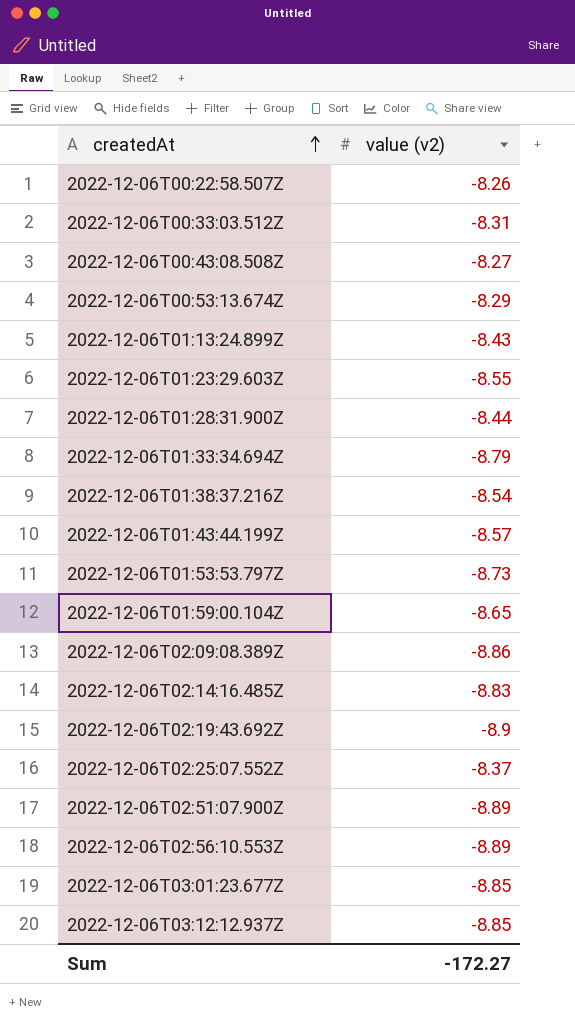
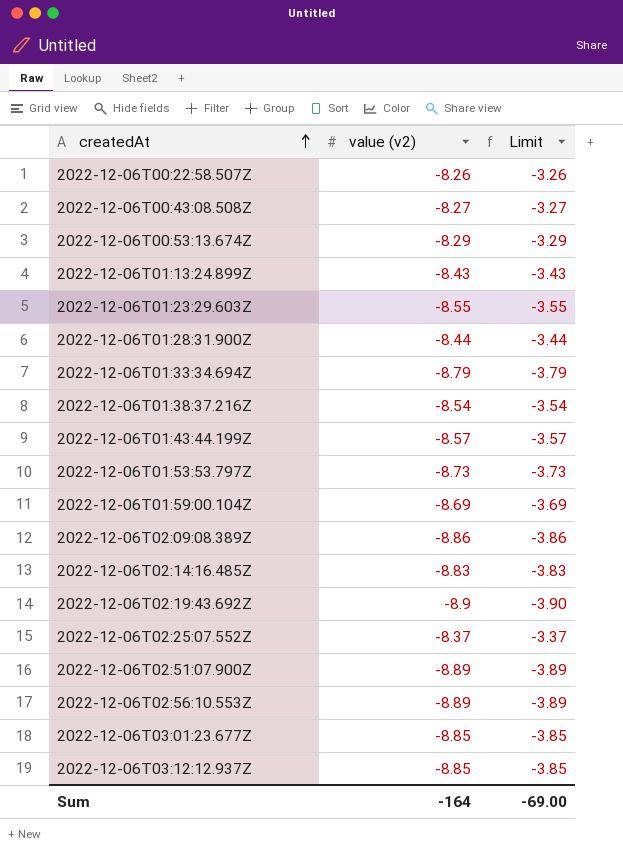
column Limit | formula: none -> [value (v2)] + 5
row 2022-12-06T00:33:03.512Z: -8.31 -> none
2022-12-06T01:59:00.104Z | value (v2): -8.65 -> -8.69
Sum | value (v2): -172.27 -> -164

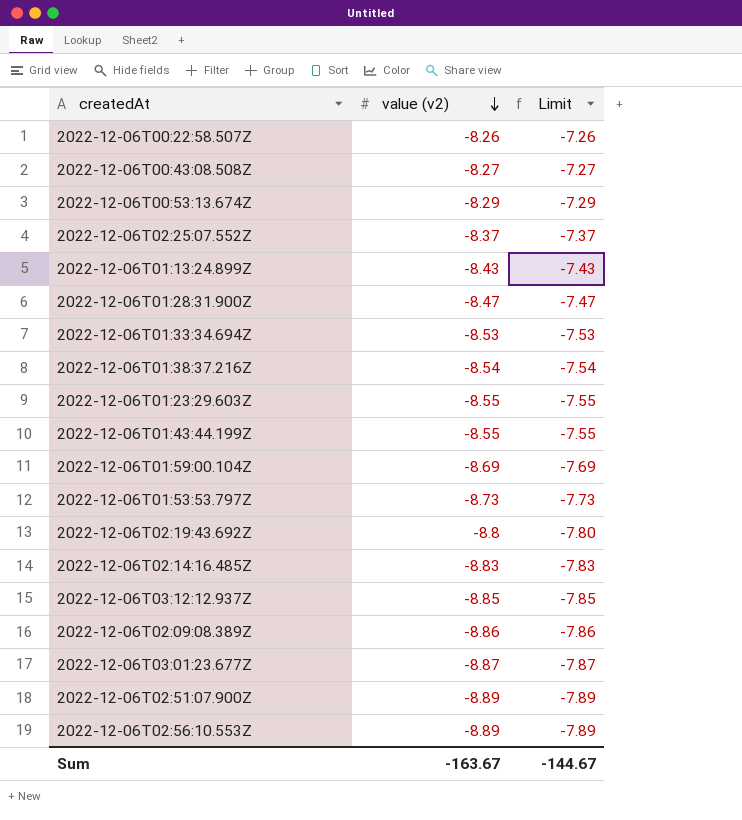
row order: createdAt ascending -> value (v2) descending
column Limit | formula: [value (v2)] + 5 -> [value (v2)] + 1
2022-12-06T01:28:31.900Z | value (v2): -8.44 -> -8.47
2022-12-06T01:33:34.694Z | value (v2): -8.79 -> -8.53
2022-12-06T01:43:44.199Z | value (v2): -8.57 -> -8.55
2022-12-06T02:19:43.692Z | value (v2): -8.9 -> -8.8
2022-12-06T03:01:23.677Z | value (v2): -8.85 -> -8.87
Sum | value (v2): -164 -> -163.67
Sum | Limit: -69.00 -> -144.67

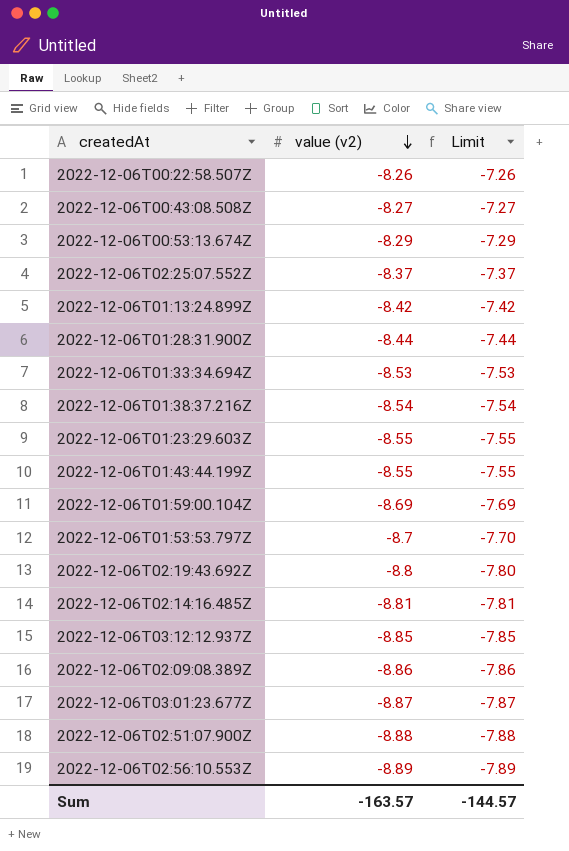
2022-12-06T01:13:24.899Z | value (v2): -8.43 -> -8.42
2022-12-06T01:13:24.899Z | Limit: -7.43 -> -7.42
2022-12-06T01:28:31.900Z | value (v2): -8.47 -> -8.44
2022-12-06T01:28:31.900Z | Limit: -7.47 -> -7.44
2022-12-06T01:53:53.797Z | value (v2): -8.73 -> -8.7
2022-12-06T01:53:53.797Z | Limit: -7.73 -> -7.70
2022-12-06T02:14:16.485Z | value (v2): -8.83 -> -8.81
2022-12-06T02:14:16.485Z | Limit: -7.83 -> -7.81
2022-12-06T02:51:07.900Z | value (v2): -8.89 -> -8.88
2022-12-06T02:51:07.900Z | Limit: -7.89 -> -7.88
Sum | value (v2): -163.67 -> -163.57
Sum | Limit: -144.67 -> -144.57

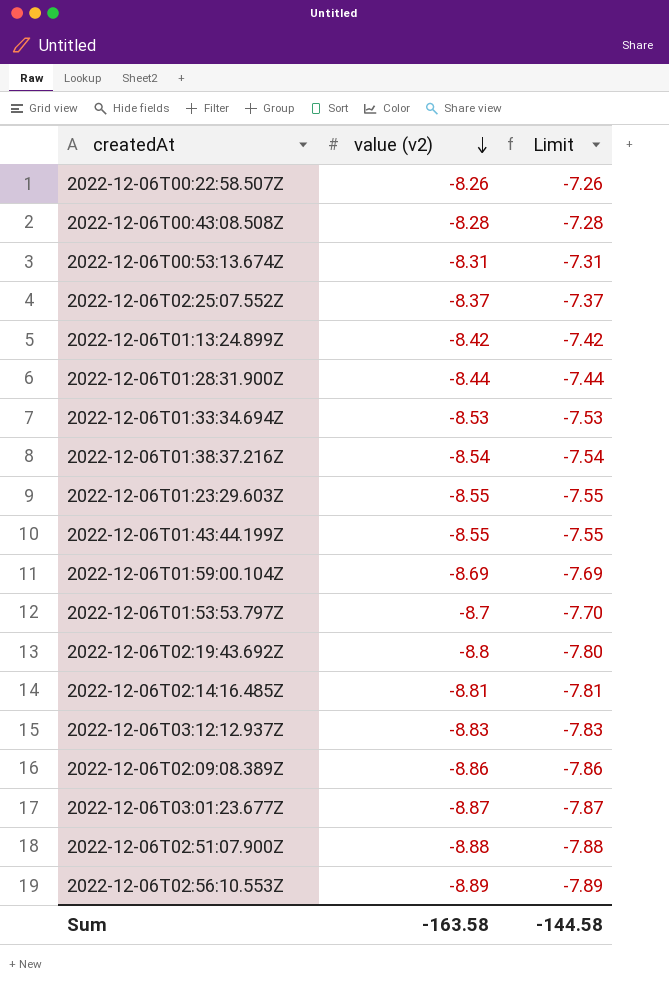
2022-12-06T00:43:08.508Z | value (v2): -8.27 -> -8.28
2022-12-06T00:43:08.508Z | Limit: -7.27 -> -7.28
2022-12-06T00:53:13.674Z | value (v2): -8.29 -> -8.31
2022-12-06T00:53:13.674Z | Limit: -7.29 -> -7.31
2022-12-06T03:12:12.937Z | value (v2): -8.85 -> -8.83
2022-12-06T03:12:12.937Z | Limit: -7.85 -> -7.83
Sum | value (v2): -163.57 -> -163.58
Sum | Limit: -144.57 -> -144.58

